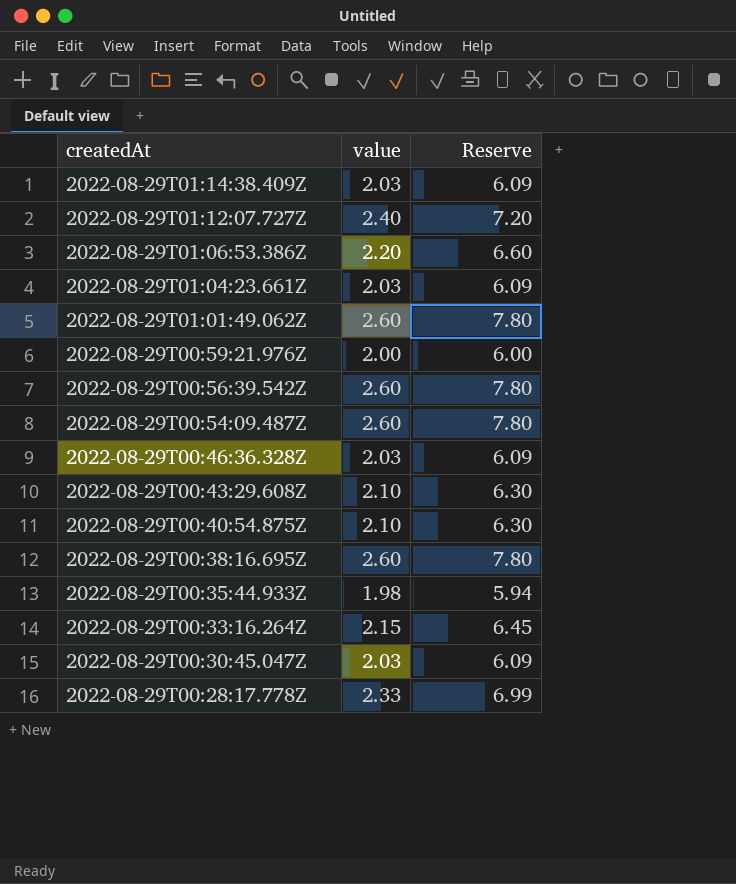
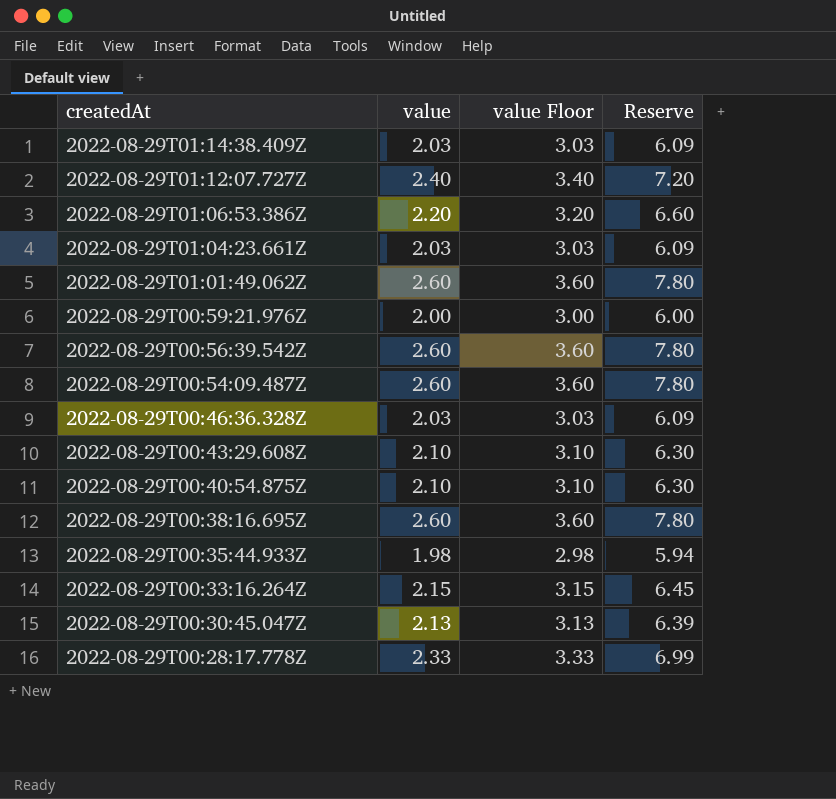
column value Floor | formula: none -> [value] + 1
2022-08-29T00:30:45.047Z | value: 2.03 -> 2.13
2022-08-29T00:30:45.047Z | Reserve: 6.09 -> 6.39

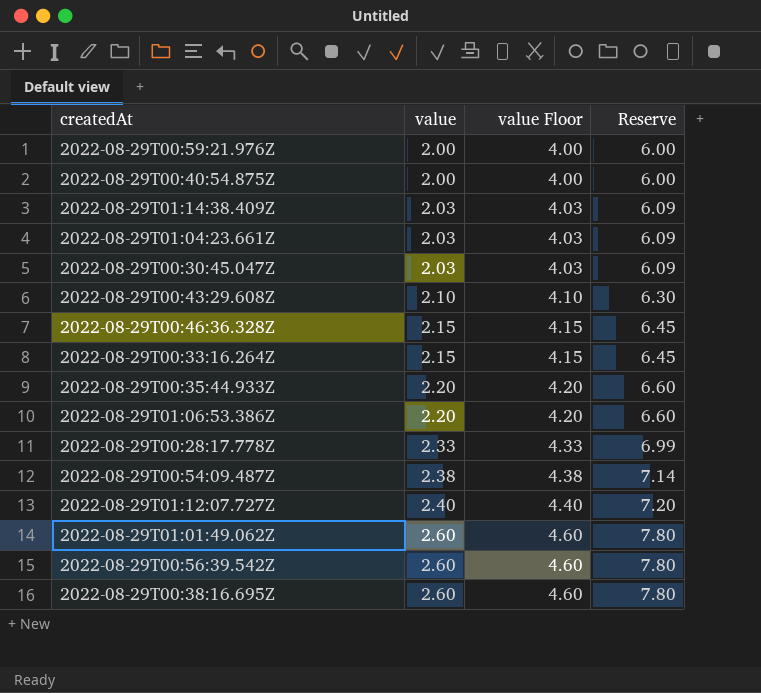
row order: createdAt descending -> value ascending
column value Floor | formula: [value] + 1 -> [value] + 2
2022-08-29T00:40:54.875Z | value: 2.10 -> 2.00
2022-08-29T00:40:54.875Z | Reserve: 6.30 -> 6.00
2022-08-29T00:30:45.047Z | value: 2.13 -> 2.03
2022-08-29T00:30:45.047Z | Reserve: 6.39 -> 6.09
2022-08-29T00:46:36.328Z | value: 2.03 -> 2.15
2022-08-29T00:46:36.328Z | Reserve: 6.09 -> 6.45
2022-08-29T00:35:44.933Z | value: 1.98 -> 2.20
2022-08-29T00:35:44.933Z | Reserve: 5.94 -> 6.60
2022-08-29T00:54:09.487Z | value: 2.60 -> 2.38
2022-08-29T00:54:09.487Z | Reserve: 7.80 -> 7.14

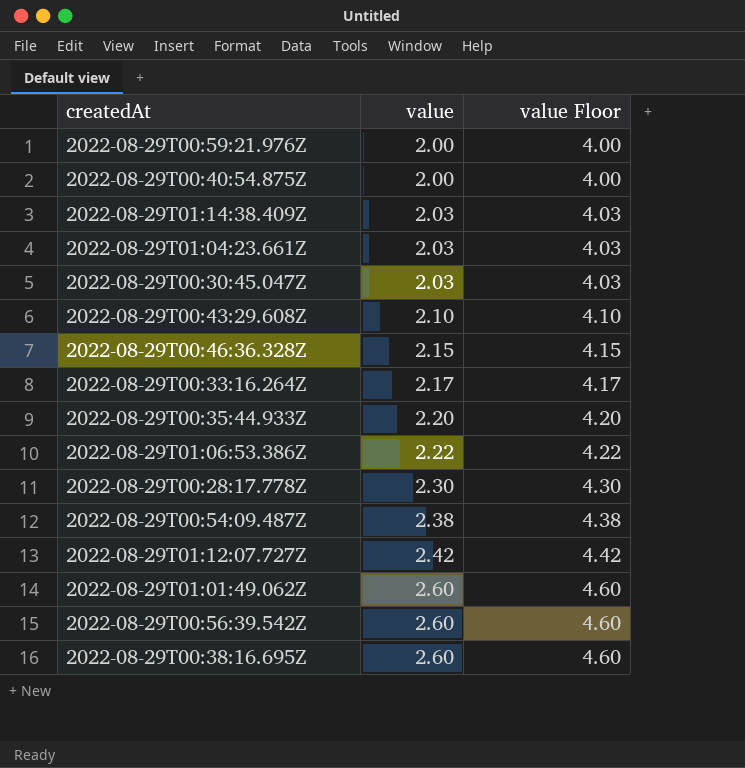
column Reserve | formula: [value] * 3 -> none
2022-08-29T00:33:16.264Z | value: 2.15 -> 2.17
2022-08-29T00:33:16.264Z | value Floor: 4.15 -> 4.17
2022-08-29T01:06:53.386Z | value: 2.20 -> 2.22
2022-08-29T01:06:53.386Z | value Floor: 4.20 -> 4.22
2022-08-29T00:28:17.778Z | value: 2.33 -> 2.30
2022-08-29T00:28:17.778Z | value Floor: 4.33 -> 4.30
2022-08-29T01:12:07.727Z | value: 2.40 -> 2.42
2022-08-29T01:12:07.727Z | value Floor: 4.40 -> 4.42

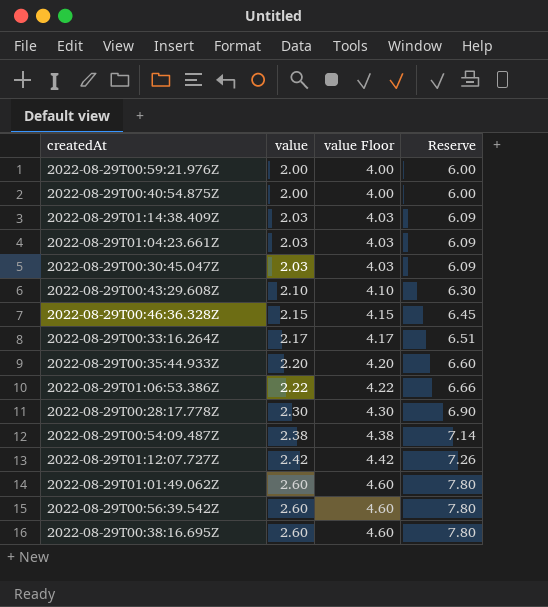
column Reserve | formula: none -> [value] * 3

